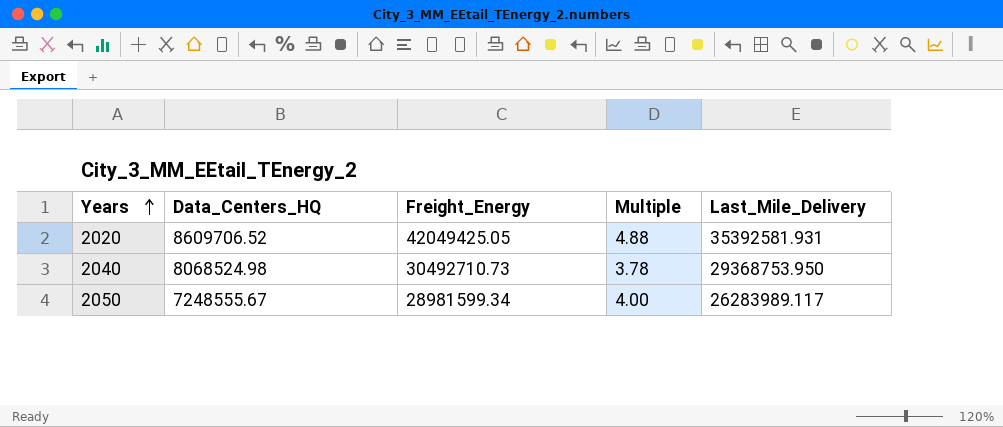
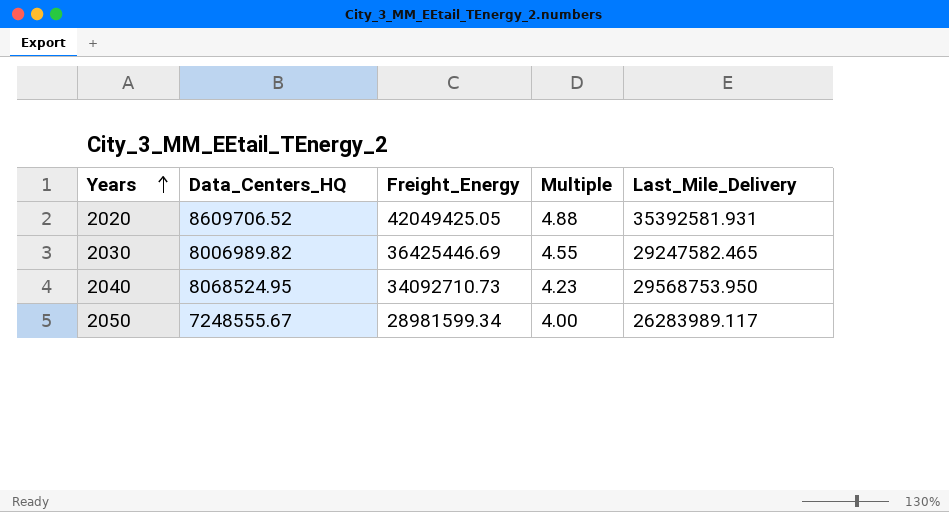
row 2030: none -> 8006989.82 | 36425446.69 | 4.55 | 29247582.465
2040 | Data_Centers_HQ: 8068524.98 -> 8068524.95
2040 | Freight_Energy: 30492710.73 -> 34092710.73
2040 | Multiple: 3.78 -> 4.23
2040 | Last_Mile_Delivery: 29368753.950 -> 29568753.950

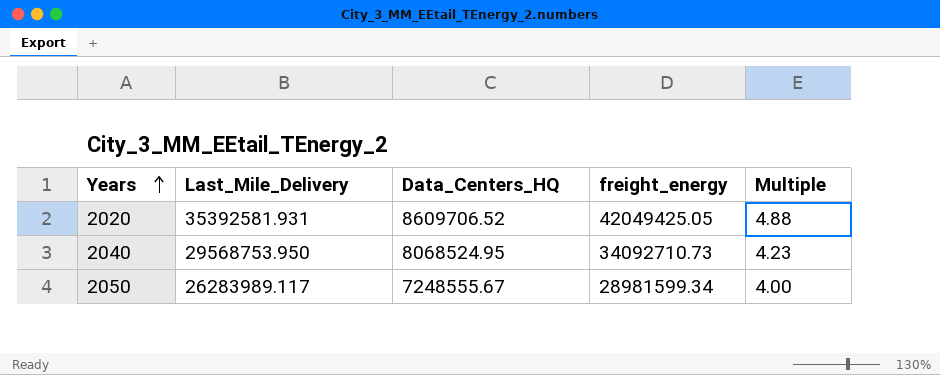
column Last_Mile_Delivery | position: 5 -> 2
column name: Freight_Energy -> freight_energy
row 2030: 8006989.82 | 36425446.69 | 4.55 | 29247582.465 -> none

